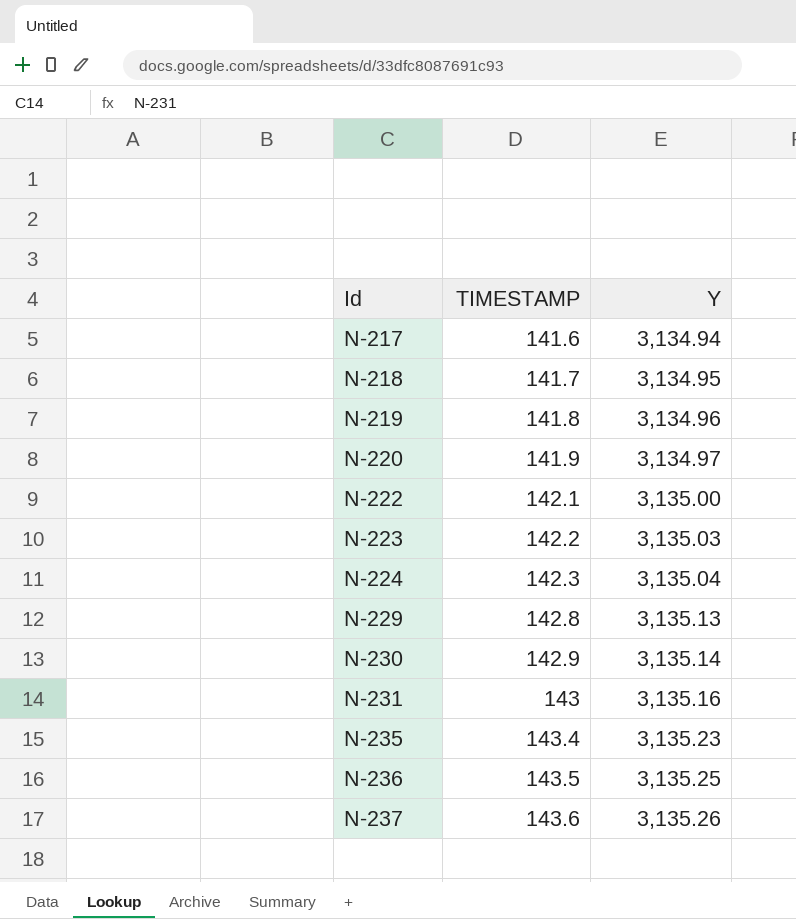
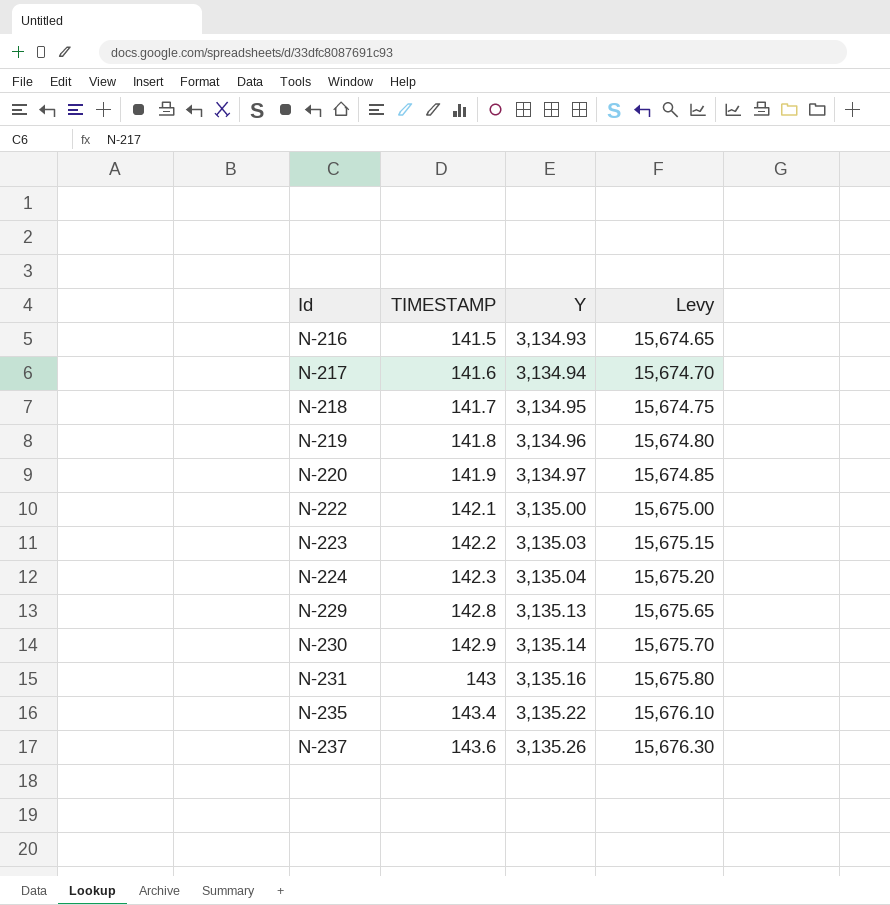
column Levy | formula: none -> [Y] * 5
row N-236: 143.5 | 3,135.25 -> none
row N-216: none -> 141.5 | 3,134.93 | 15,674.65
N-235 | Y: 3,135.23 -> 3,135.22

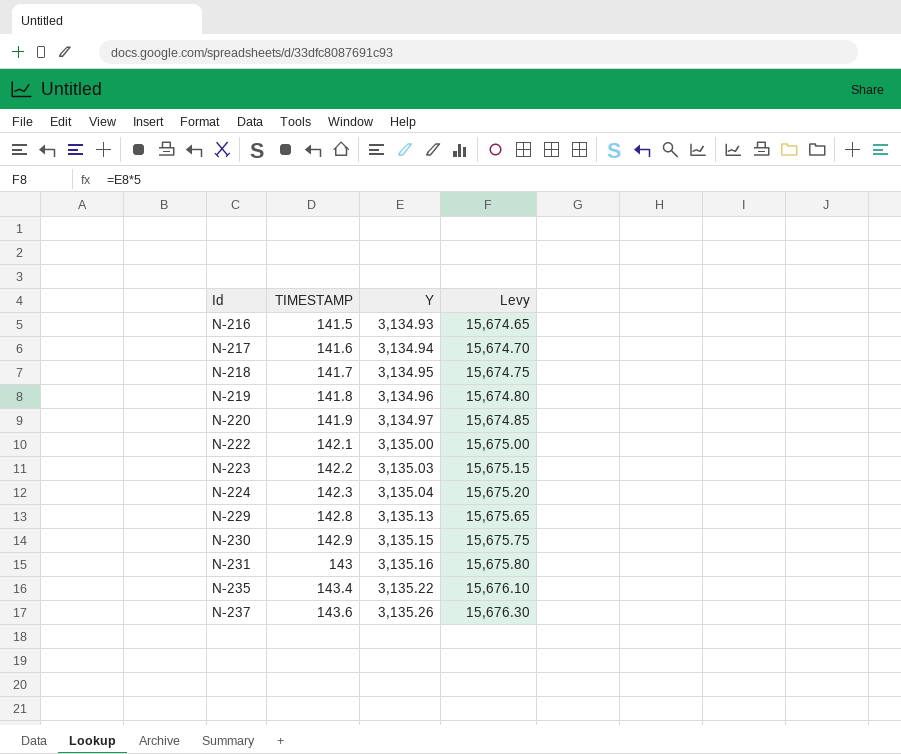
N-230 | Y: 3,135.14 -> 3,135.15
N-230 | Levy: 15,675.70 -> 15,675.75

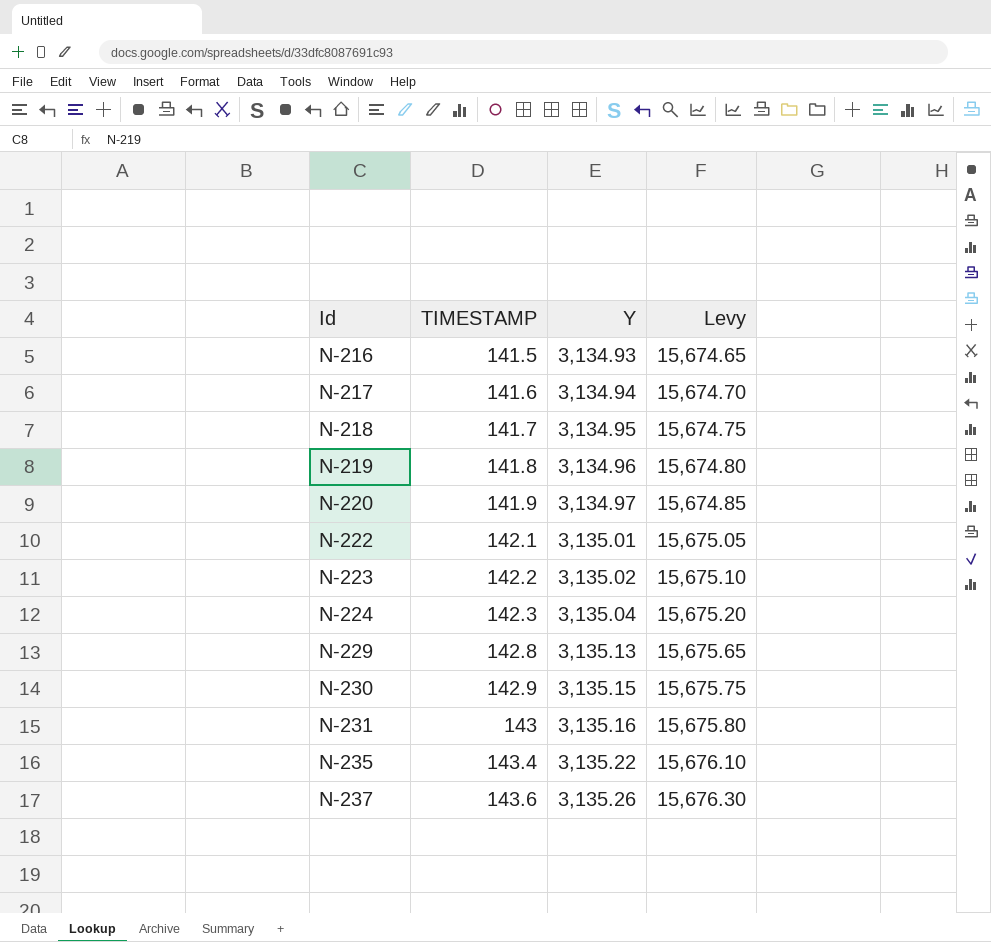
N-222 | Y: 3,135.00 -> 3,135.01
N-222 | Levy: 15,675.00 -> 15,675.05
N-223 | Y: 3,135.03 -> 3,135.02
N-223 | Levy: 15,675.15 -> 15,675.10

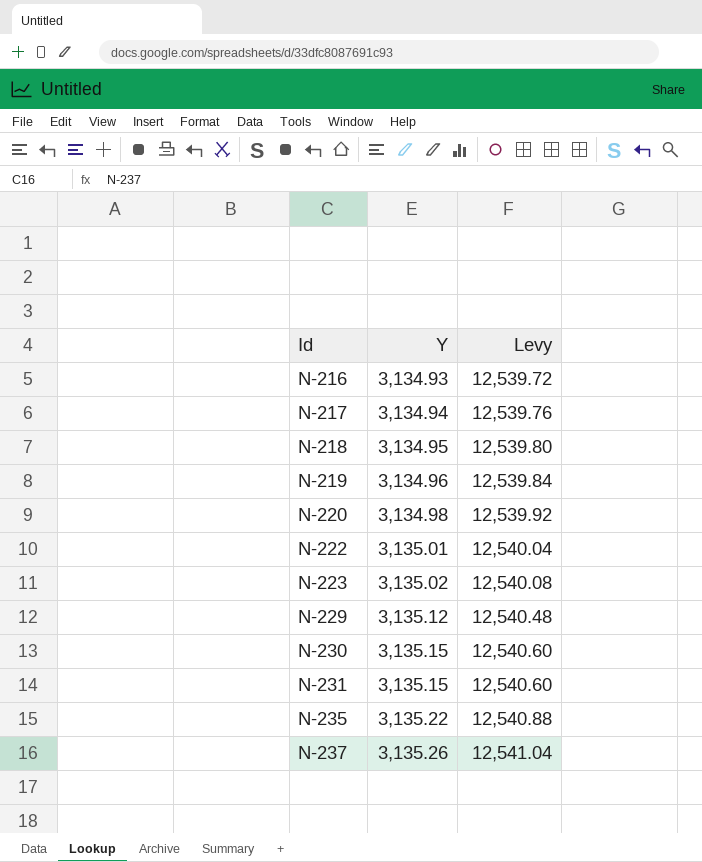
column TIMESTAMP | position: 2 -> none
column Levy | formula: [Y] * 5 -> [Y] * 4
row N-224: 142.3 | 3,135.04 | 15,675.20 -> none
N-220 | Y: 3,134.97 -> 3,134.98
N-229 | Y: 3,135.13 -> 3,135.12
N-231 | Y: 3,135.16 -> 3,135.15

